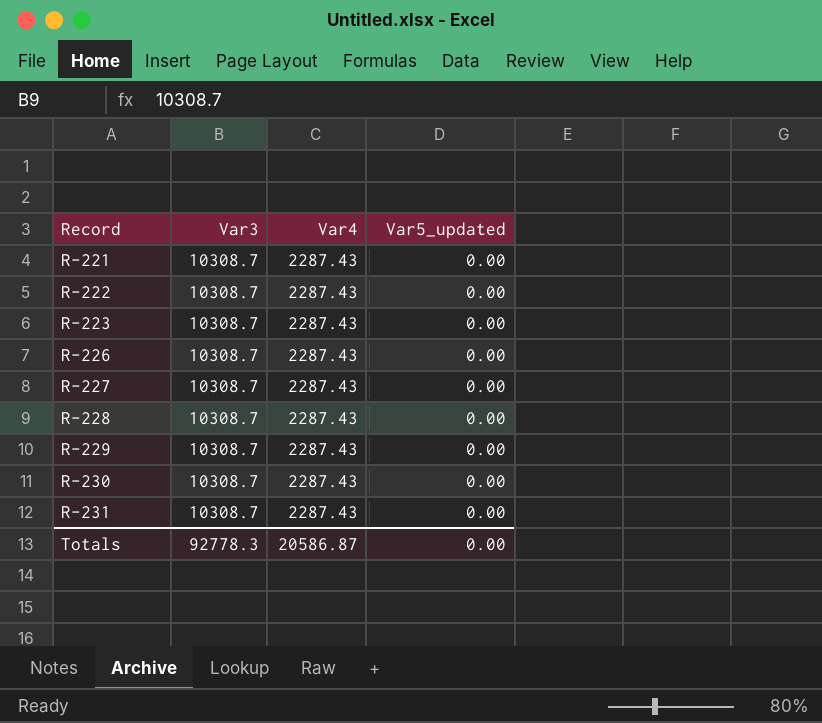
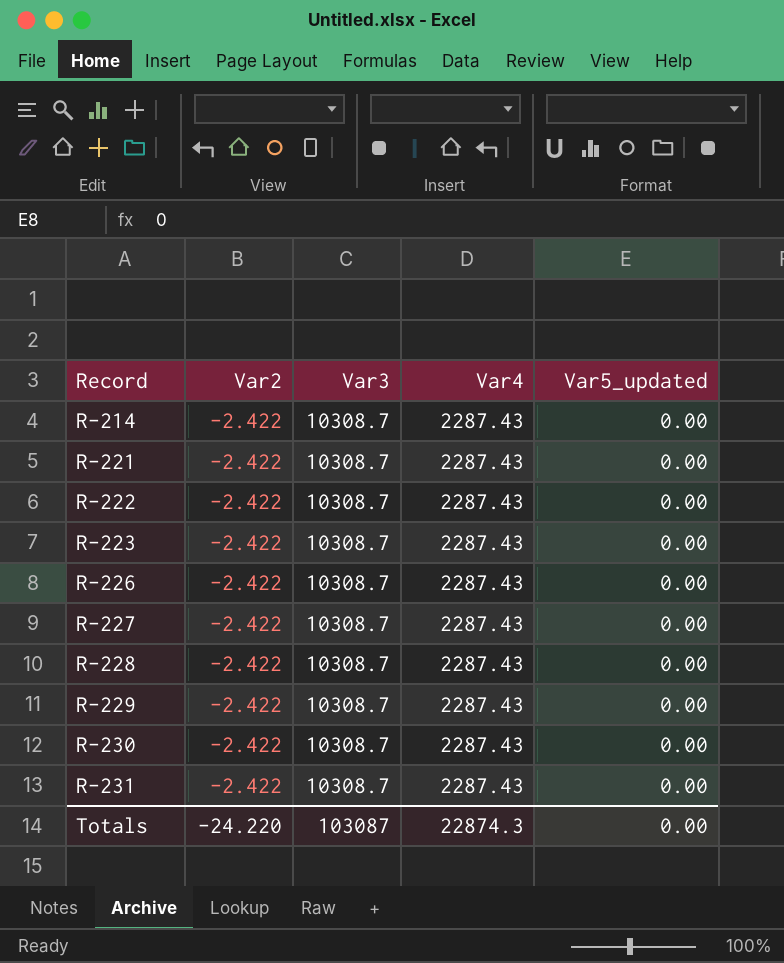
column Var2 | position: none -> 2
row R-214: none -> -2.422 | 10308.7 | 2287.43 | 0.00
Totals | Var3: 92778.3 -> 103087
Totals | Var4: 20586.87 -> 22874.3

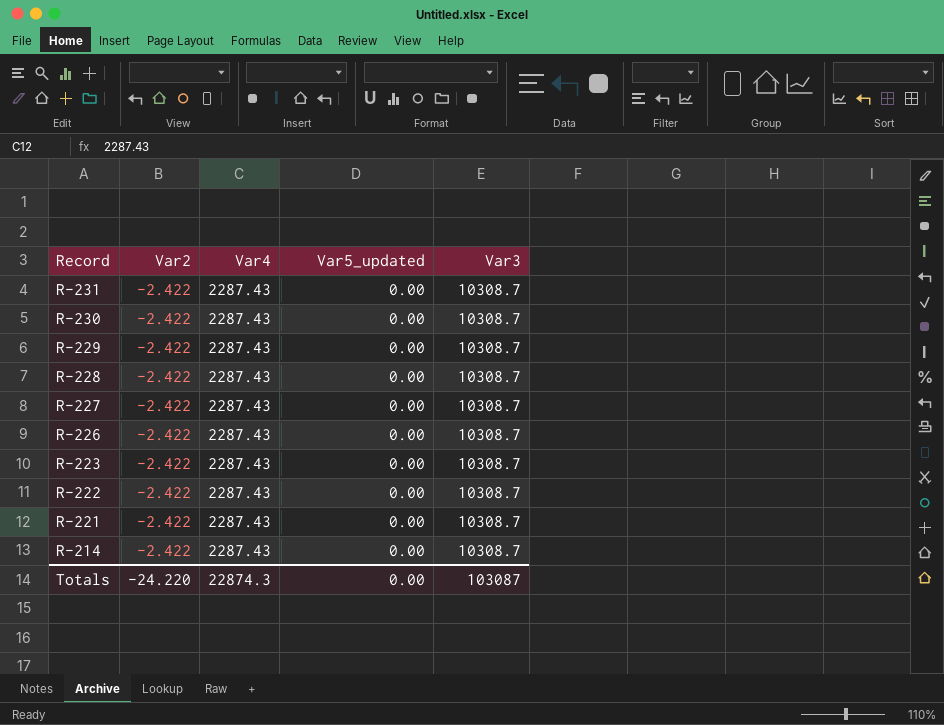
row order: Record ascending -> Record descending
column Var3 | position: 3 -> 5

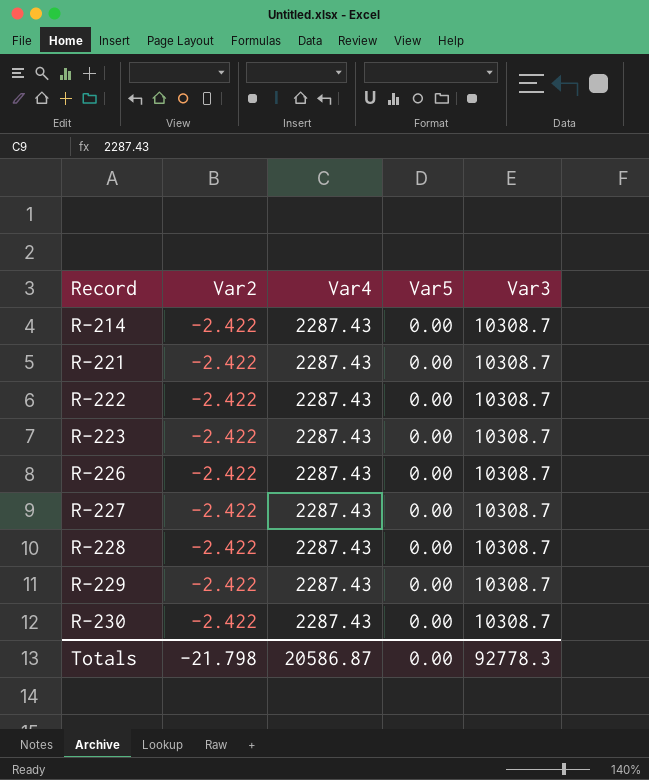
row order: Record descending -> Record ascending
column name: Var5_updated -> Var5
row R-231: -2.422 | 2287.43 | 0.00 | 10308.7 -> none
Totals | Var2: -24.220 -> -21.798
Totals | Var4: 22874.3 -> 20586.87
Totals | Var3: 103087 -> 92778.3

